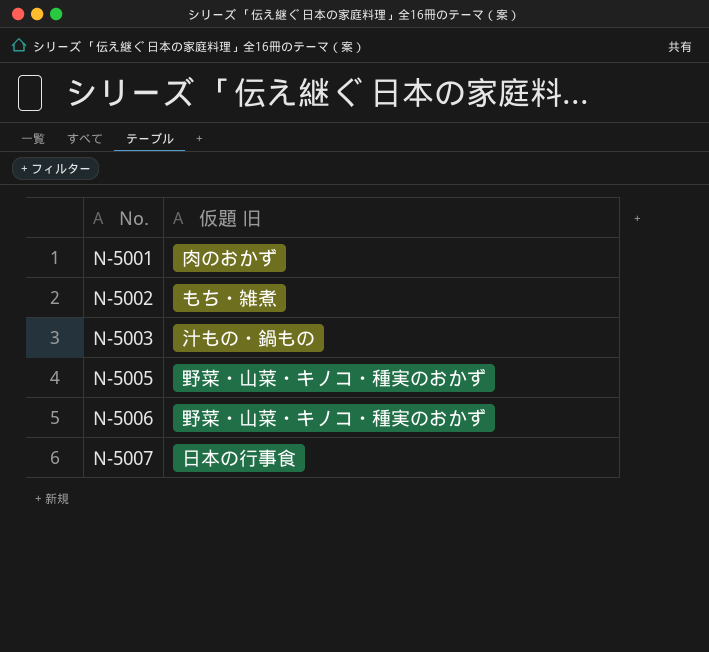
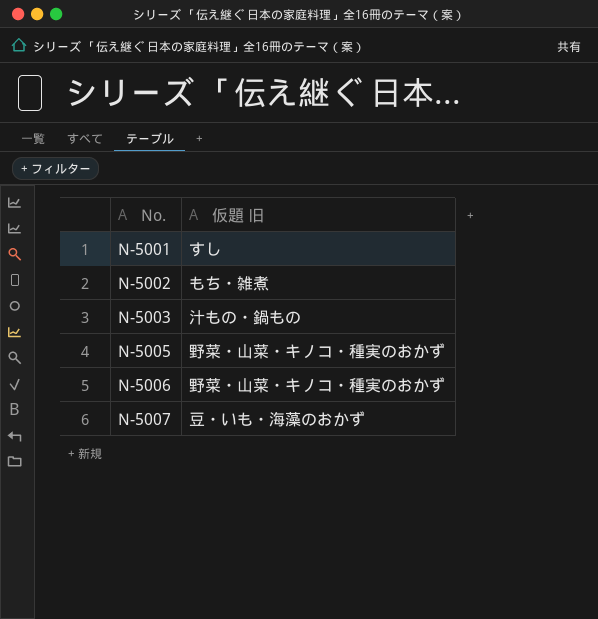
N-5001 | 仮題 旧: 肉のおかず -> すし
N-5007 | 仮題 旧: 日本の行事食 -> 豆・いも・海藻のおかず

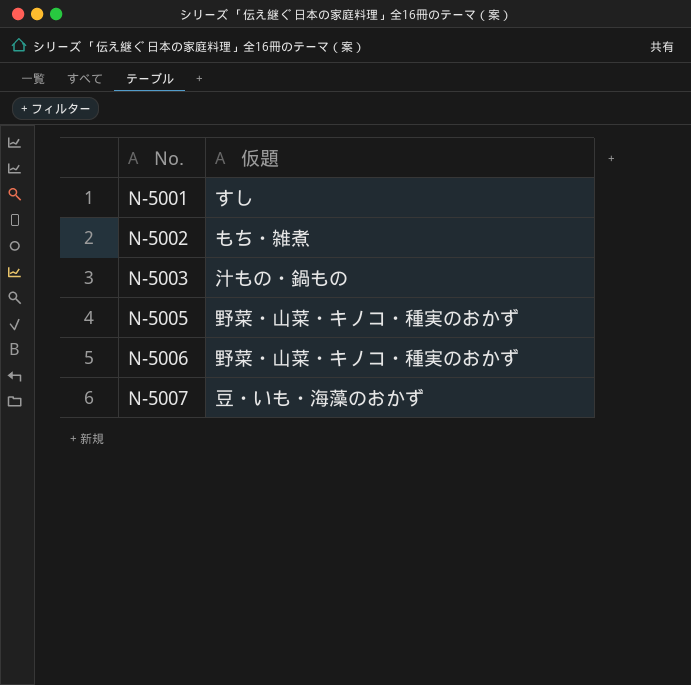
column name: 仮題 旧 -> 仮題

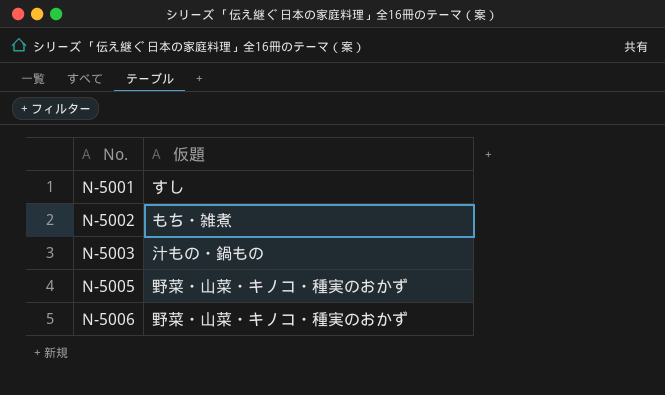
row N-5007: 豆・いも・海藻のおかず -> none

